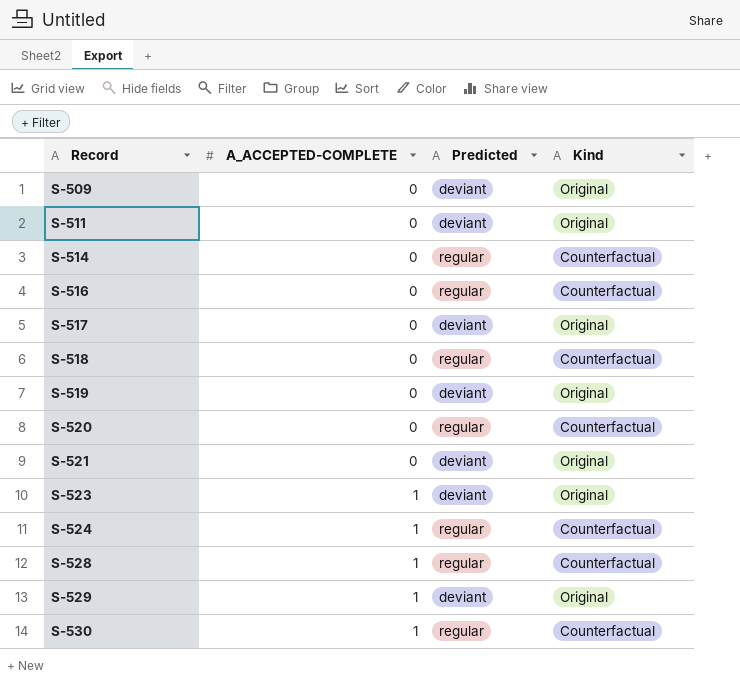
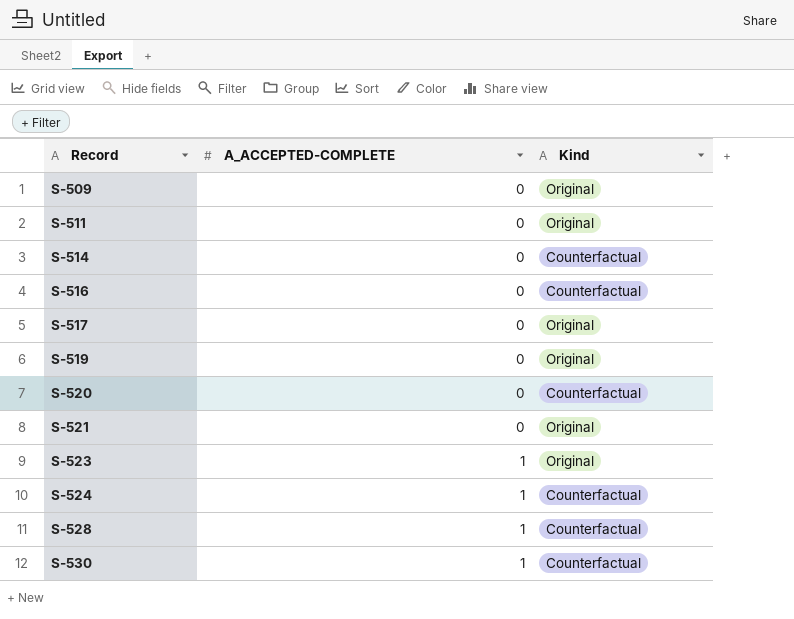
column Predicted | position: 3 -> none
row S-518: 0 | regular | Counterfactual -> none
row S-529: 1 | deviant | Original -> none

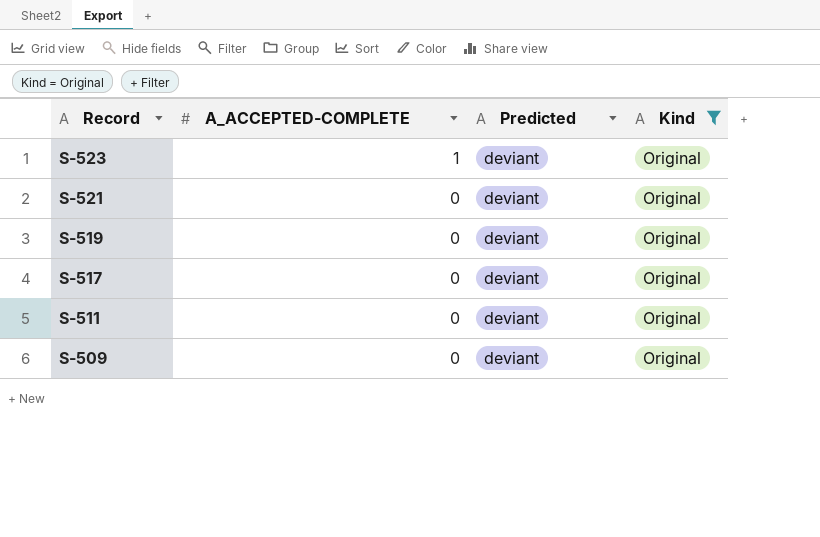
filter: none -> Kind = Original
row order: Record ascending -> Record descending
column Predicted | position: none -> 3

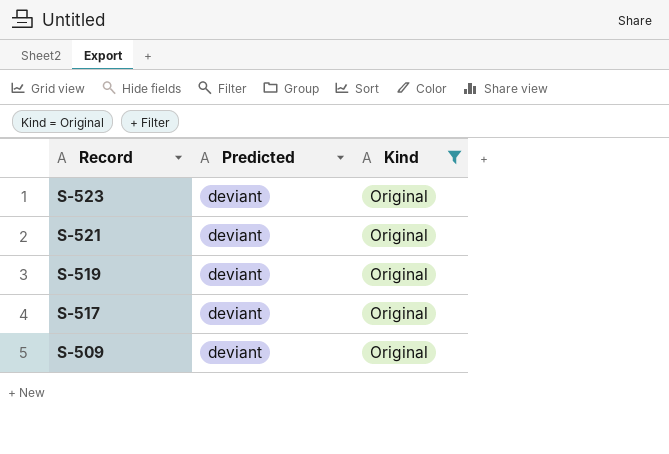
column A_ACCEPTED-COMPLETE | position: 2 -> none
row S-511: 0 | deviant | Original -> none

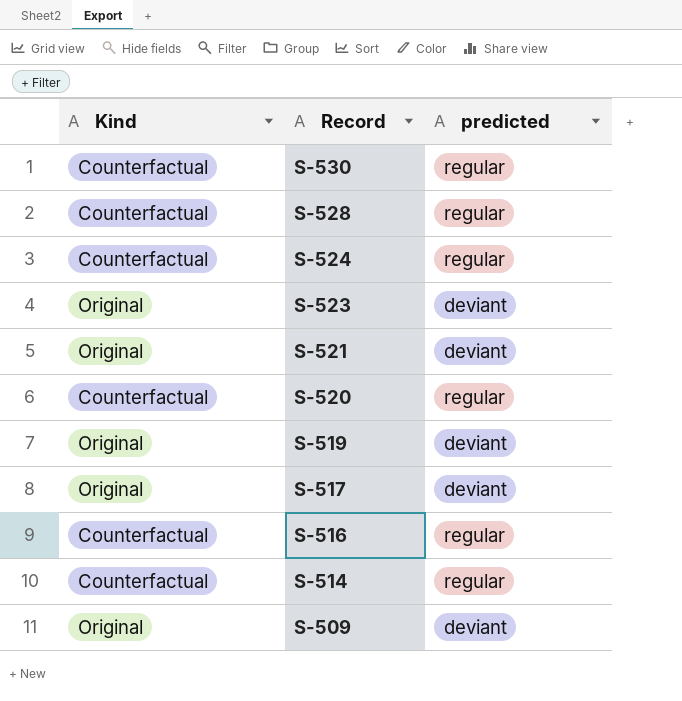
filter: Kind = Original -> none
column Kind | position: 3 -> 1
column name: Predicted -> predicted

